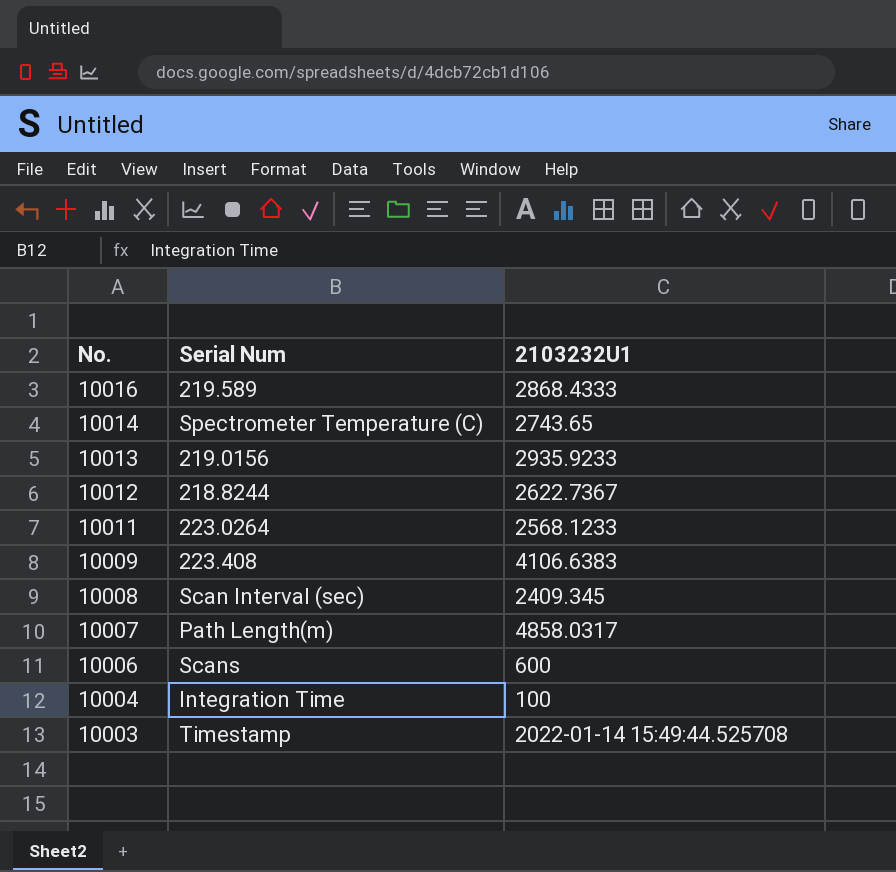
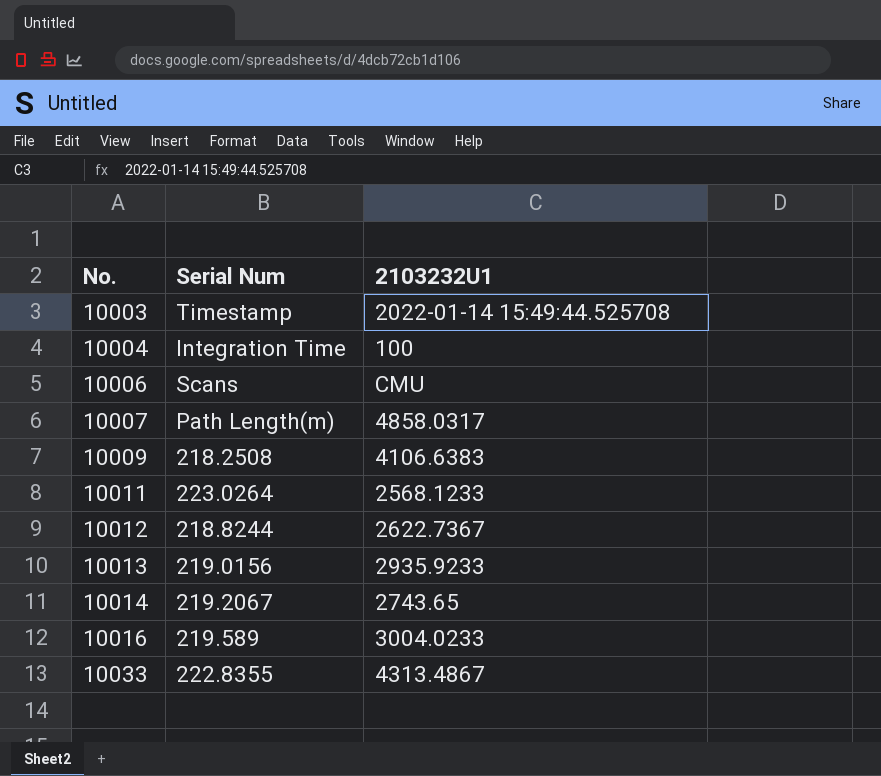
row order: No. descending -> No. ascending
row 10008: Scan Interval (sec) | 2409.345 -> none
10006 | 2103232U1: 600 -> CMU
10009 | Serial Num: 223.408 -> 218.2508
10014 | Serial Num: Spectrometer Temperature (C) -> 219.2067
10016 | 2103232U1: 2868.4333 -> 3004.0233
row 10033: none -> 222.8355 | 4313.4867

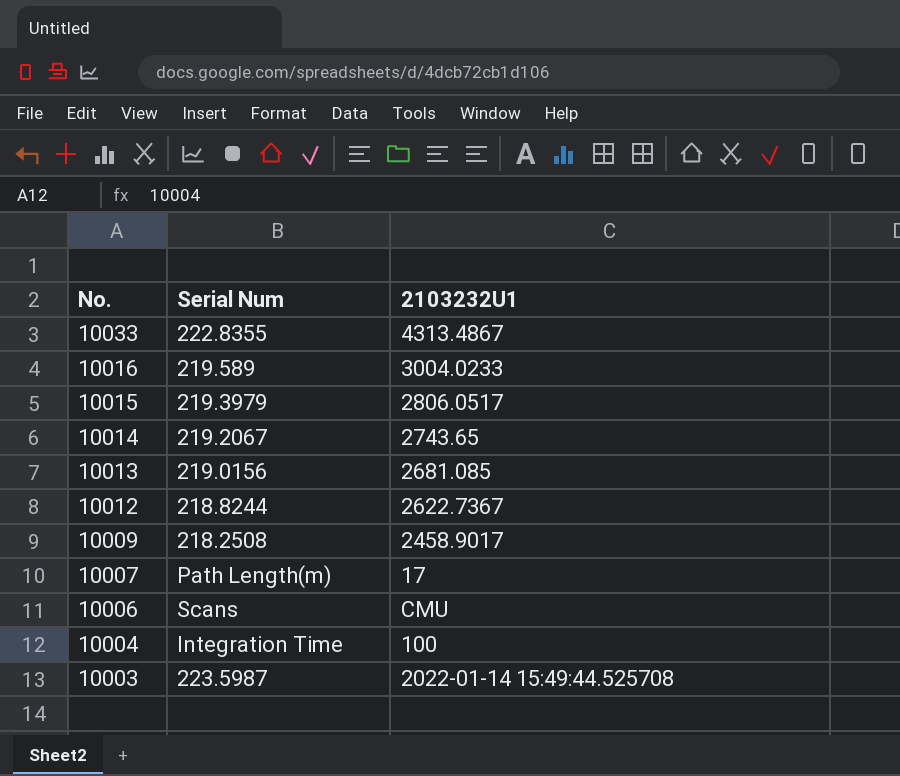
row order: No. ascending -> No. descending
row 10011: 223.0264 | 2568.1233 -> none
row 10015: none -> 219.3979 | 2806.0517
10013 | 2103232U1: 2935.9233 -> 2681.085
10009 | 2103232U1: 4106.6383 -> 2458.9017
10007 | 2103232U1: 4858.0317 -> 17
10003 | Serial Num: Timestamp -> 223.5987

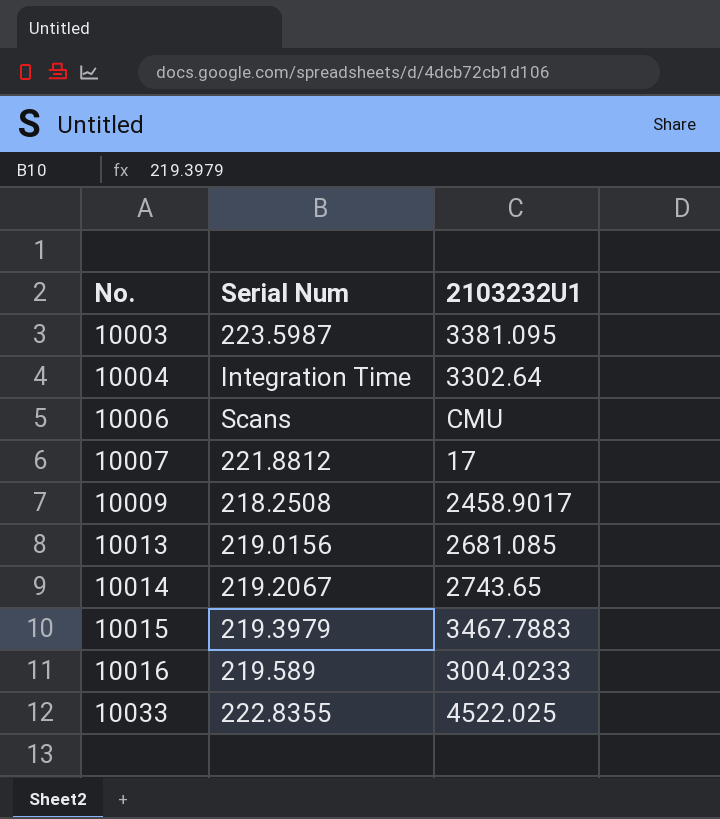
row order: No. descending -> No. ascending
row 10012: 218.8244 | 2622.7367 -> none
10003 | 2103232U1: 2022-01-14 15:49:44.525708 -> 3381.095
10004 | 2103232U1: 100 -> 3302.64
10007 | Serial Num: Path Length(m) -> 221.8812
10015 | 2103232U1: 2806.0517 -> 3467.7883
10033 | 2103232U1: 4313.4867 -> 4522.025

